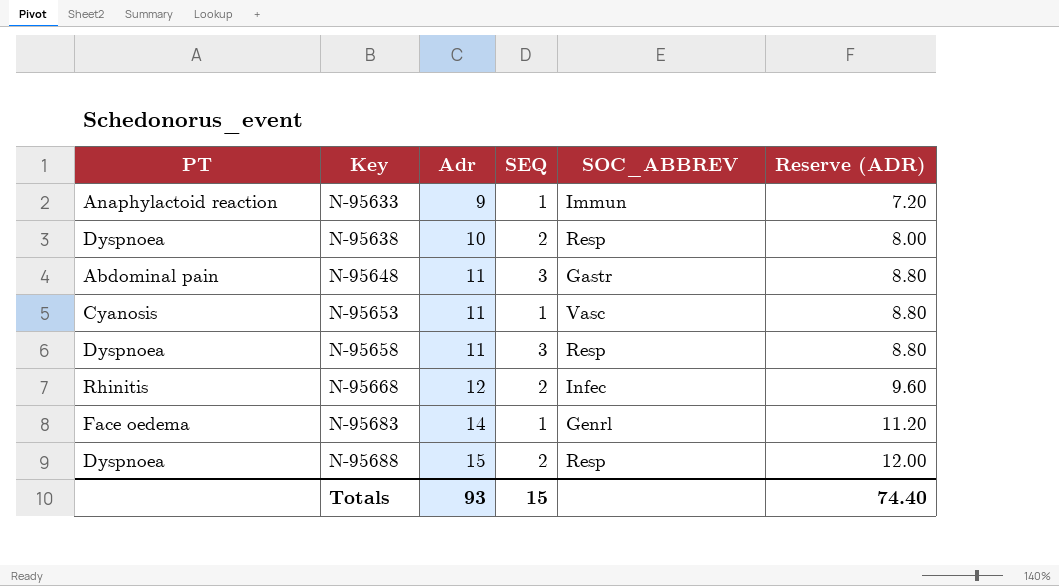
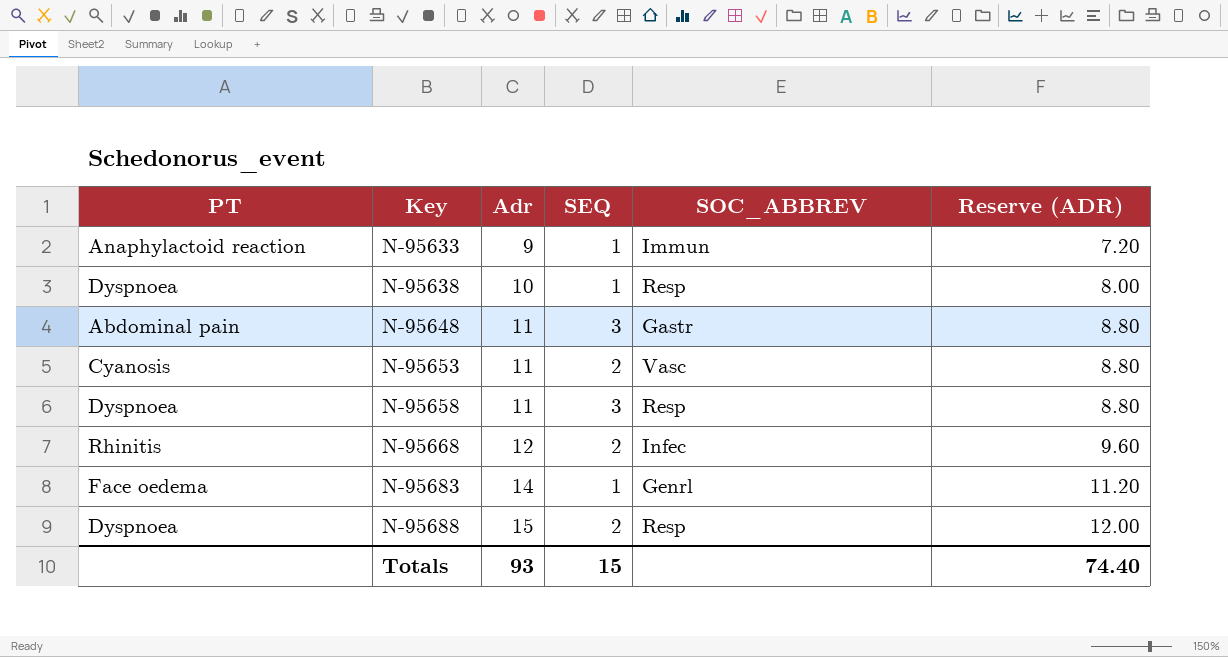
N-95638 | SEQ: 2 -> 1
N-95653 | SEQ: 1 -> 2

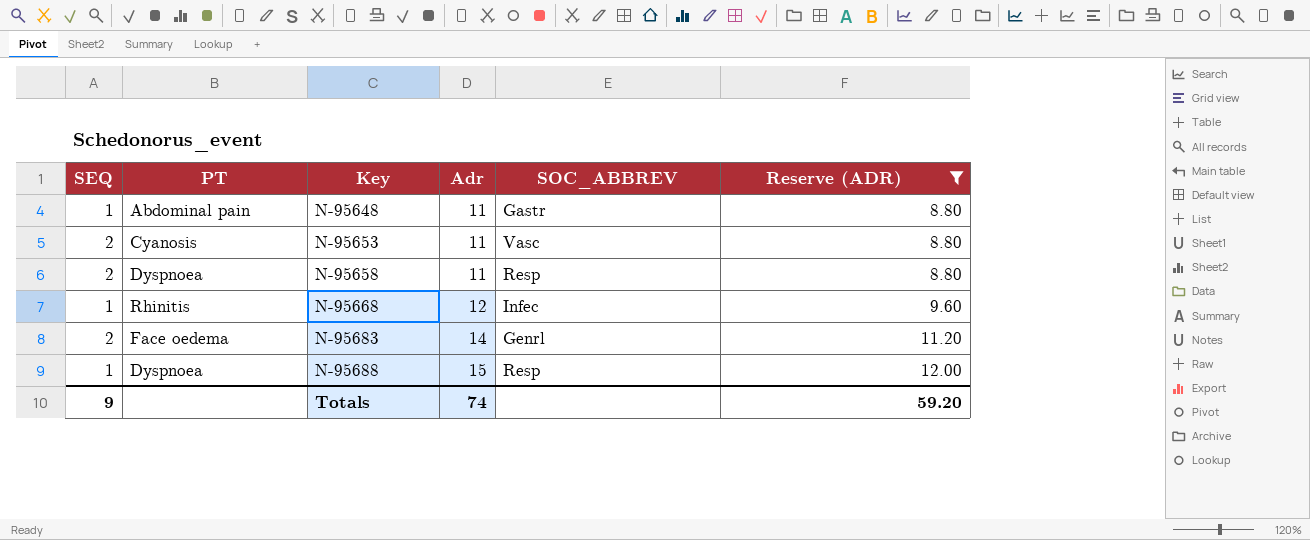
filter: none -> Reserve (ADR) >= 8.80
column SEQ | position: 4 -> 1
N-95648 | SEQ: 3 -> 1
N-95658 | SEQ: 3 -> 2
N-95668 | SEQ: 2 -> 1
N-95683 | SEQ: 1 -> 2
N-95688 | SEQ: 2 -> 1
Totals | SEQ: 15 -> 9
Totals | Adr: 93 -> 74
Totals | Reserve (ADR): 74.40 -> 59.20

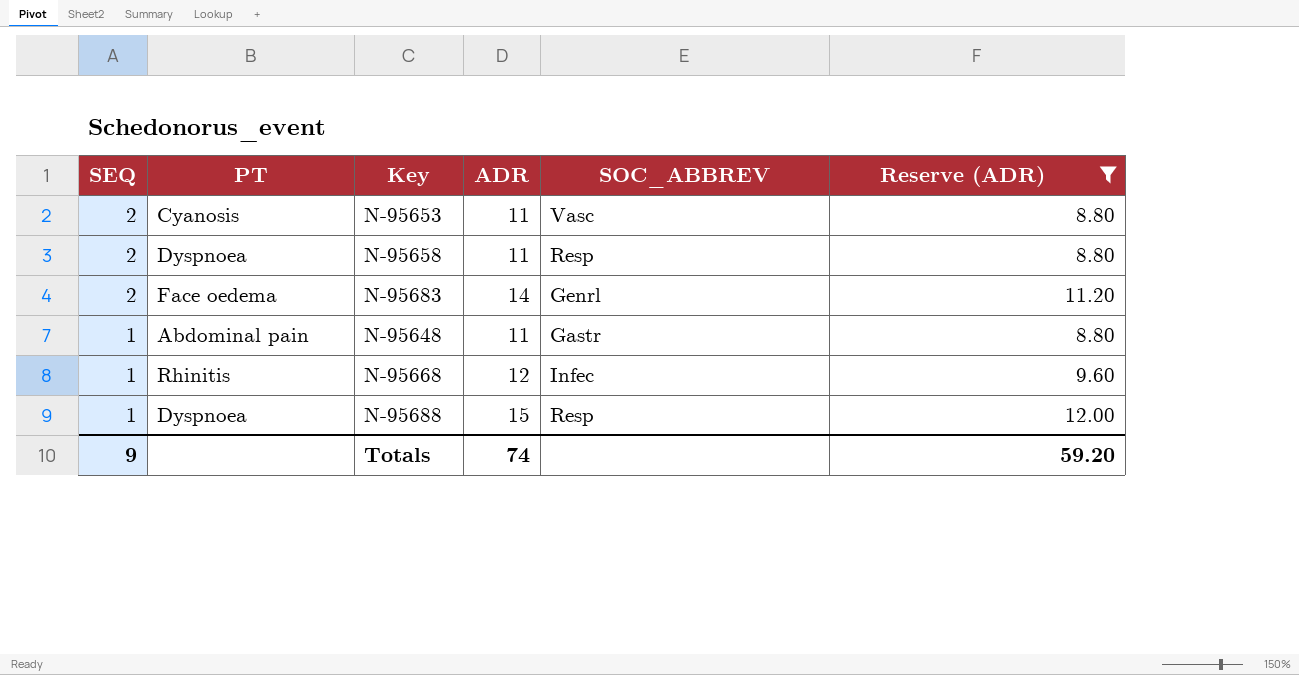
row order: Key ascending -> SEQ descending
column name: Adr -> ADR

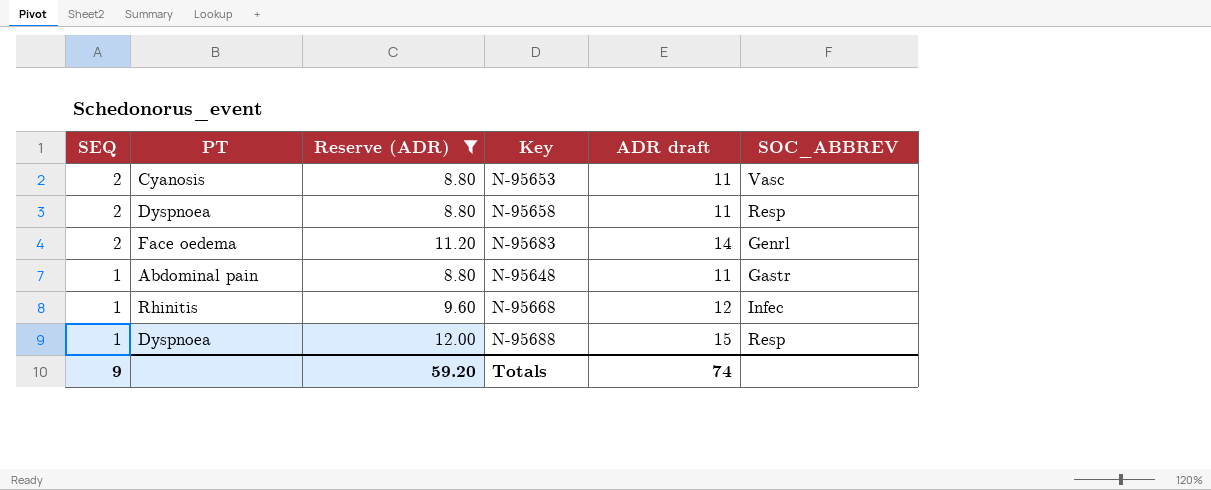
column Reserve (ADR) | position: 6 -> 3
column name: ADR -> ADR draft

